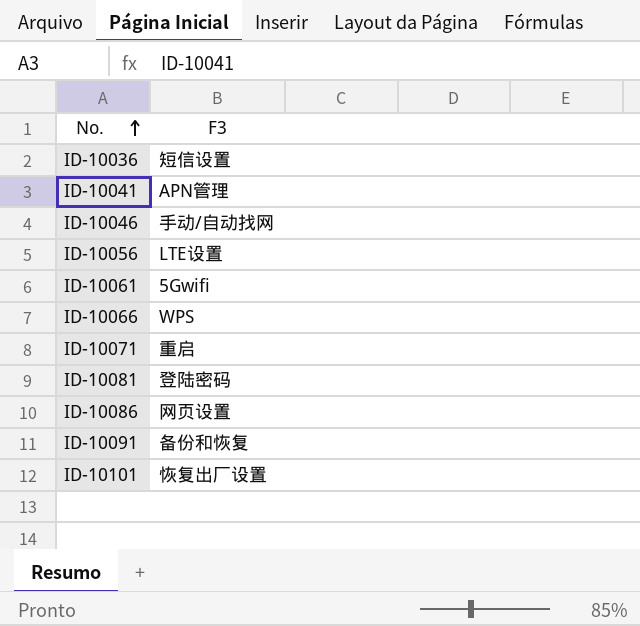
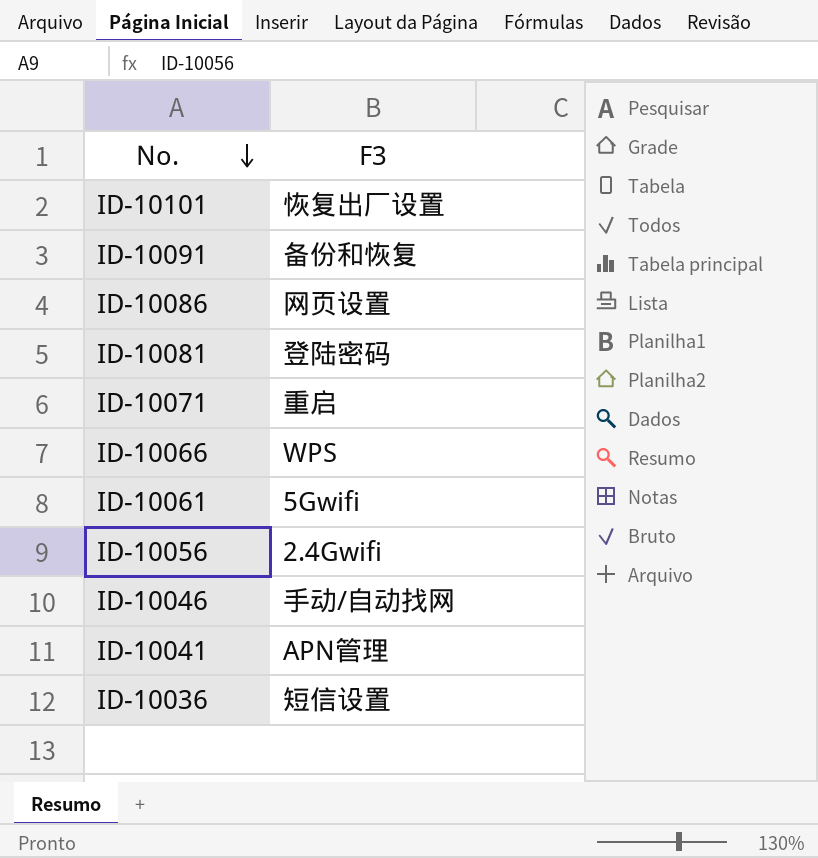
row order: No. ascending -> No. descending
ID-10056 | F3: LTE设置 -> 2.4Gwifi

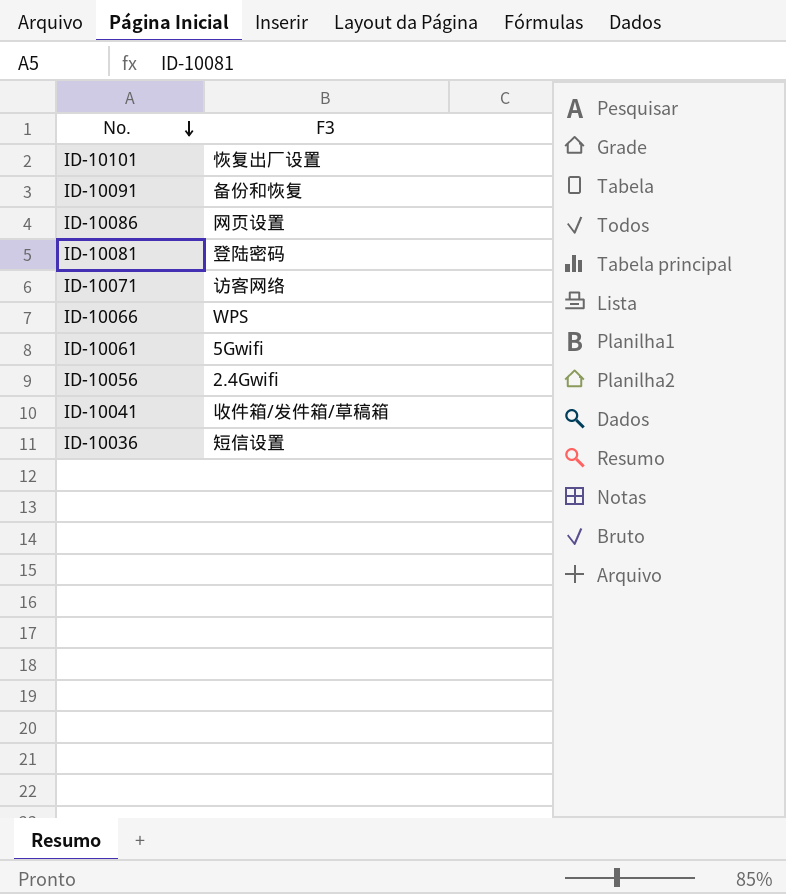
row ID-10046: 手动/自动找网 -> none
ID-10071 | F3: 重启 -> 访客网络
ID-10041 | F3: APN管理 -> 收件箱/发件箱/草稿箱

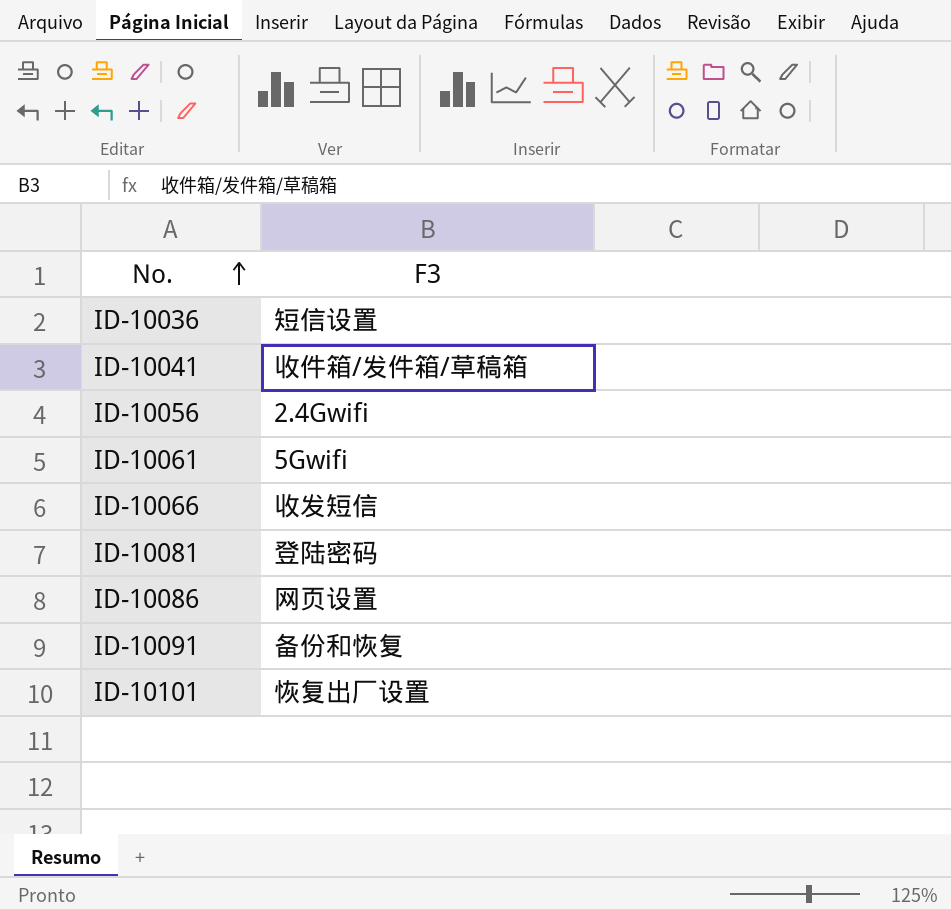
row order: No. descending -> No. ascending
row ID-10071: 访客网络 -> none
ID-10066 | F3: WPS -> 收发短信

